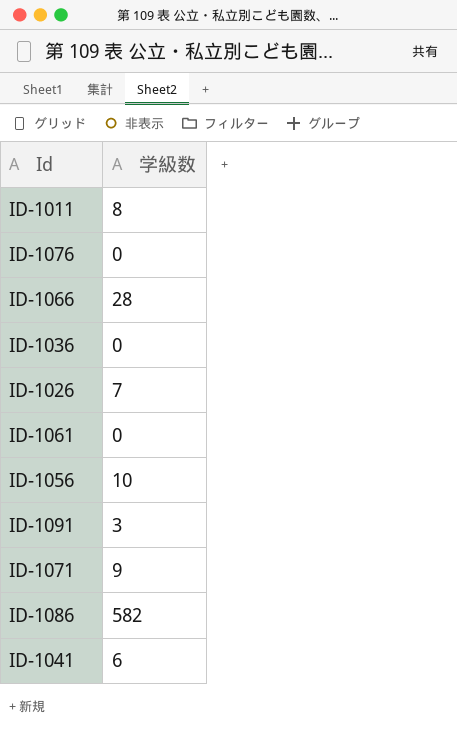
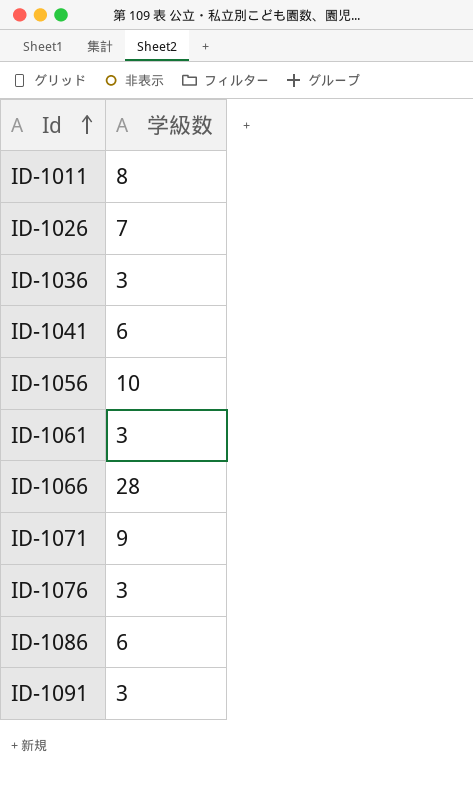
row order: none -> Id ascending
ID-1036 | 学級数: 0 -> 3
ID-1061 | 学級数: 0 -> 3
ID-1076 | 学級数: 0 -> 3
ID-1086 | 学級数: 582 -> 6

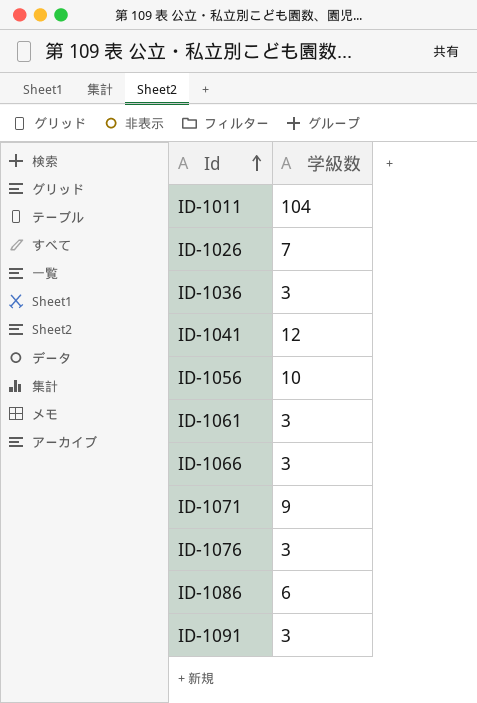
ID-1011 | 学級数: 8 -> 104
ID-1041 | 学級数: 6 -> 12
ID-1066 | 学級数: 28 -> 3

